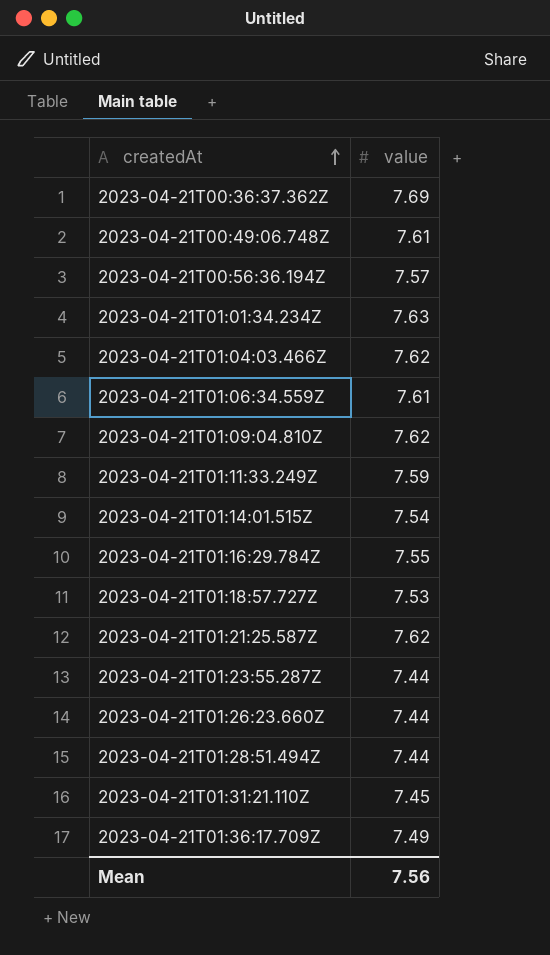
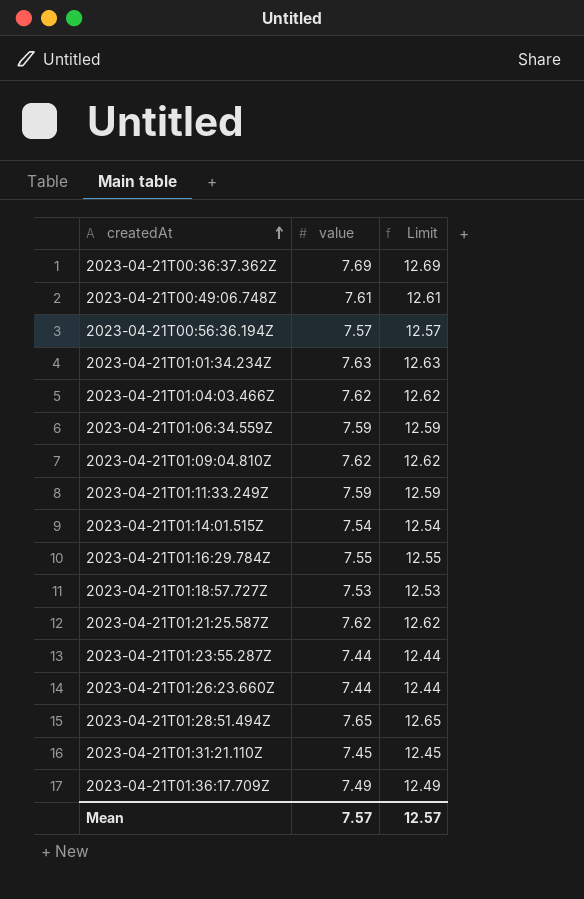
column Limit | formula: none -> [value] + 5
2023-04-21T01:06:34.559Z | value: 7.61 -> 7.59
2023-04-21T01:28:51.494Z | value: 7.44 -> 7.65
Mean | value: 7.56 -> 7.57

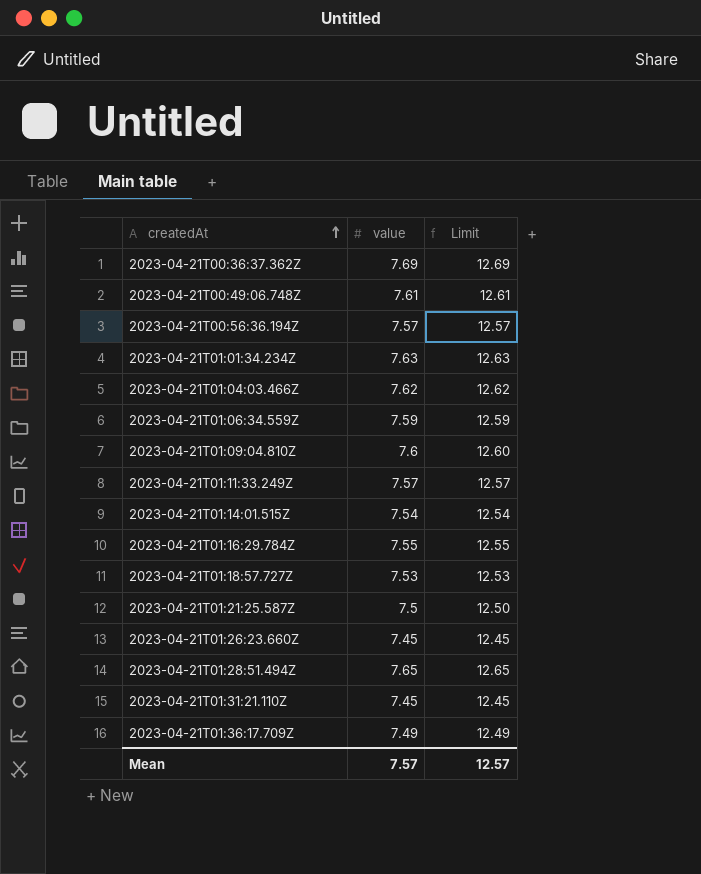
row 2023-04-21T01:23:55.287Z: 7.44 | 12.44 -> none
2023-04-21T01:09:04.810Z | value: 7.62 -> 7.6
2023-04-21T01:09:04.810Z | Limit: 12.62 -> 12.60
2023-04-21T01:11:33.249Z | value: 7.59 -> 7.57
2023-04-21T01:11:33.249Z | Limit: 12.59 -> 12.57
2023-04-21T01:21:25.587Z | value: 7.62 -> 7.5
2023-04-21T01:21:25.587Z | Limit: 12.62 -> 12.50
2023-04-21T01:26:23.660Z | value: 7.44 -> 7.45
2023-04-21T01:26:23.660Z | Limit: 12.44 -> 12.45

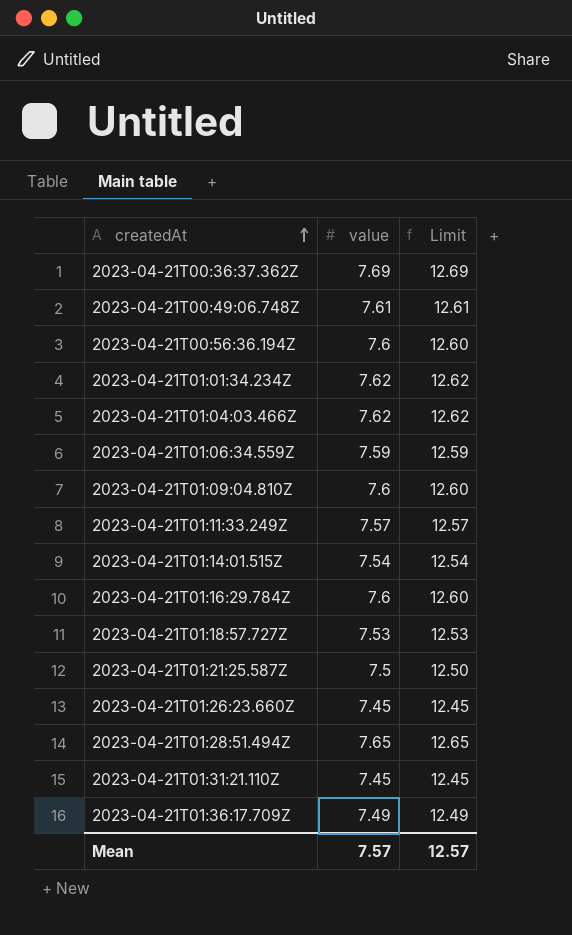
2023-04-21T00:56:36.194Z | value: 7.57 -> 7.6
2023-04-21T00:56:36.194Z | Limit: 12.57 -> 12.60
2023-04-21T01:01:34.234Z | value: 7.63 -> 7.62
2023-04-21T01:01:34.234Z | Limit: 12.63 -> 12.62
2023-04-21T01:16:29.784Z | value: 7.55 -> 7.6
2023-04-21T01:16:29.784Z | Limit: 12.55 -> 12.60

